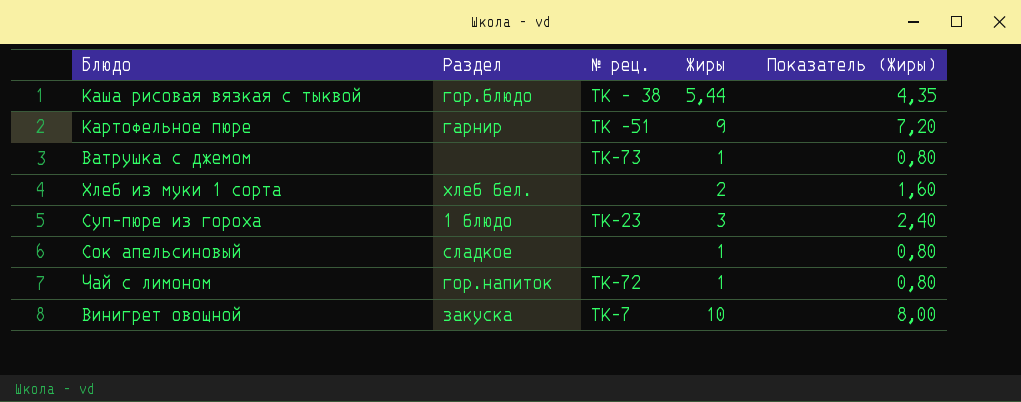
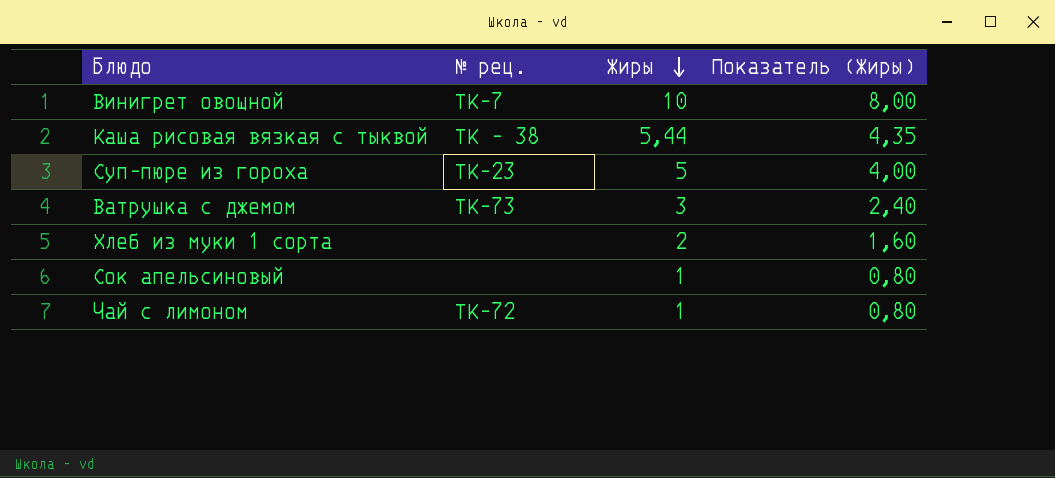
row order: none -> Жиры descending
column Раздел | position: 2 -> none
row Картофельное пюре: гарнир | ТК -51 | 9 | 7,20 -> none
Суп-пюре из гороха | Жиры: 3 -> 5
Суп-пюре из гороха | Показатель (Жиры): 2,40 -> 4,00
Ватрушка с джемом | Жиры: 1 -> 3
Ватрушка с джемом | Показатель (Жиры): 0,80 -> 2,40

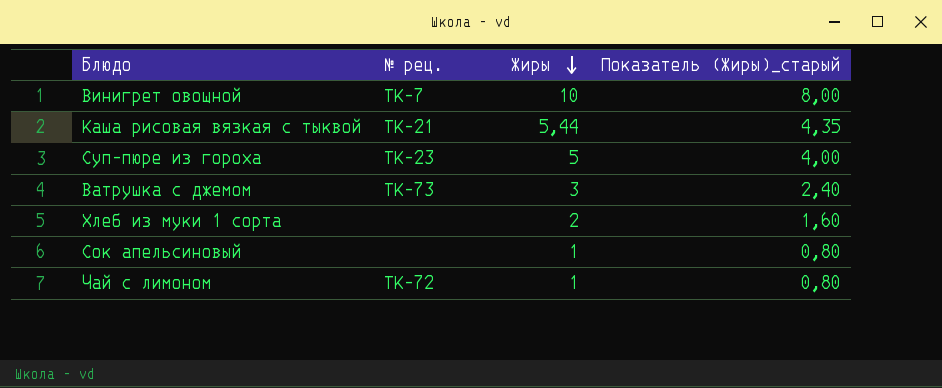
column name: Показатель (Жиры) -> Показатель (Жиры)_старый
Каша рисовая вязкая с тыквой | № рец.: ТК - 38 -> ТК-21

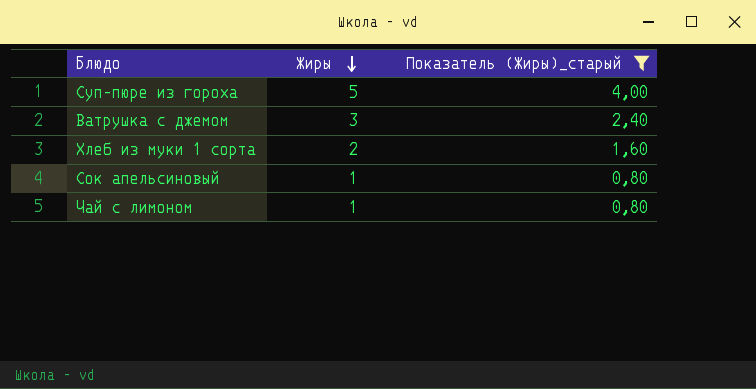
filter: none -> Показатель (Жиры)_старый <= 4,00
column № рец. | position: 2 -> none

